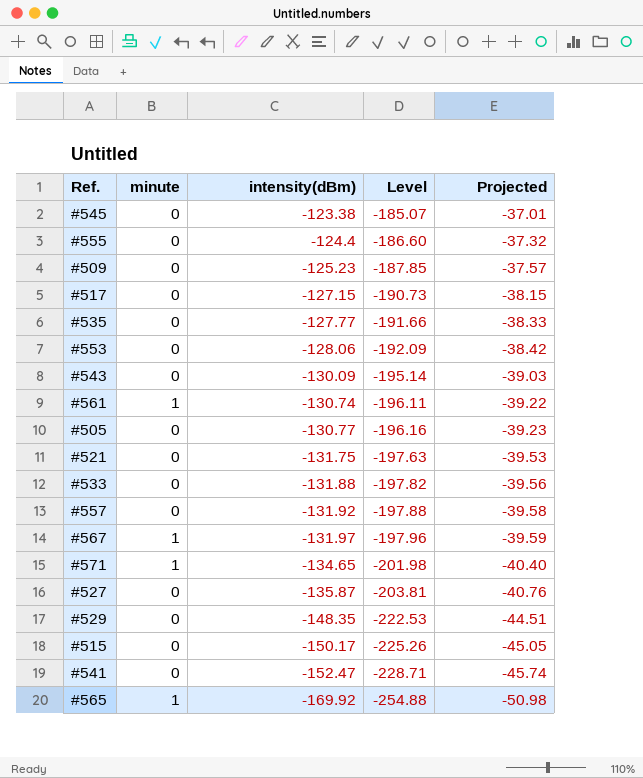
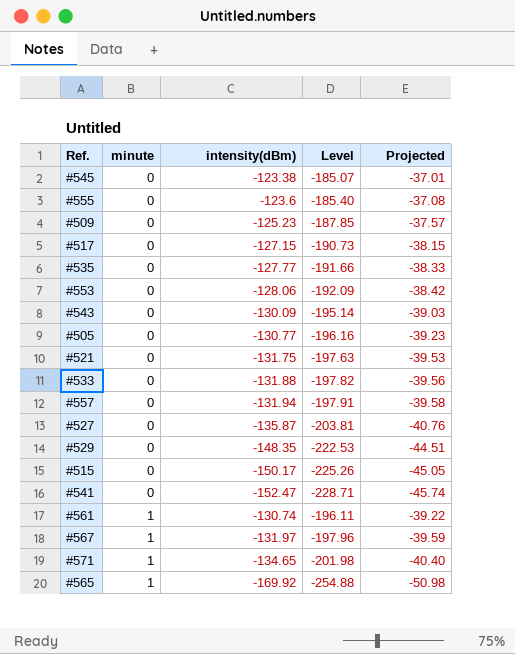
row order: intensity(dBm) descending -> minute ascending
#555 | intensity(dBm): -124.4 -> -123.6
#555 | Level: -186.60 -> -185.40
#555 | Projected: -37.32 -> -37.08
#557 | intensity(dBm): -131.92 -> -131.94
#557 | Level: -197.88 -> -197.91

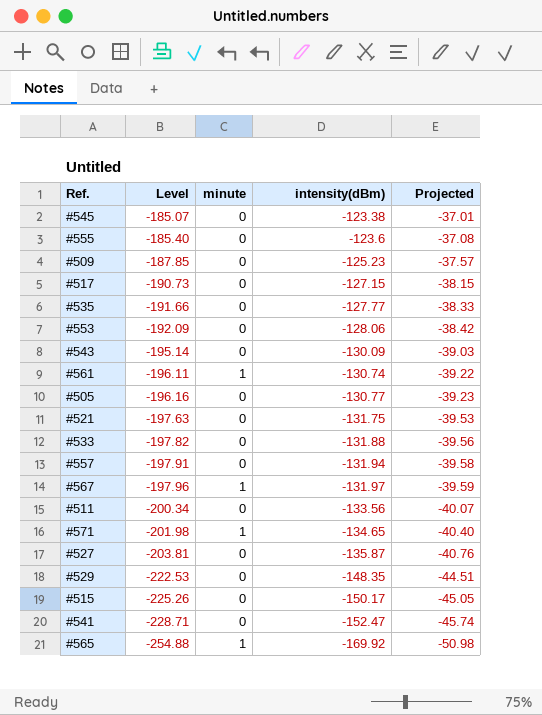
row order: minute ascending -> Level descending
column Level | position: 4 -> 2
row #511: none -> -200.34 | 0 | -133.56 | -40.07

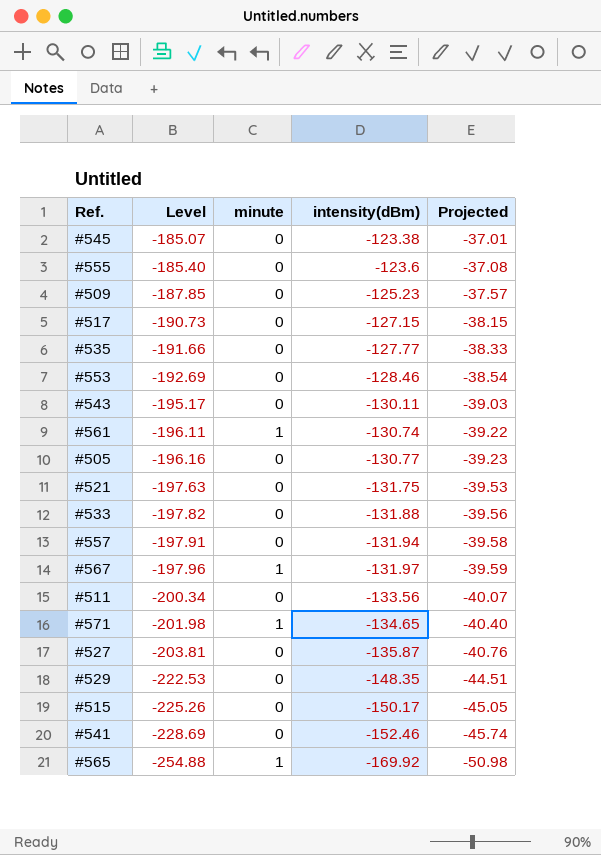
#553 | Level: -192.09 -> -192.69
#553 | intensity(dBm): -128.06 -> -128.46
#553 | Projected: -38.42 -> -38.54
#543 | Level: -195.14 -> -195.17
#543 | intensity(dBm): -130.09 -> -130.11
#541 | Level: -228.71 -> -228.69
#541 | intensity(dBm): -152.47 -> -152.46

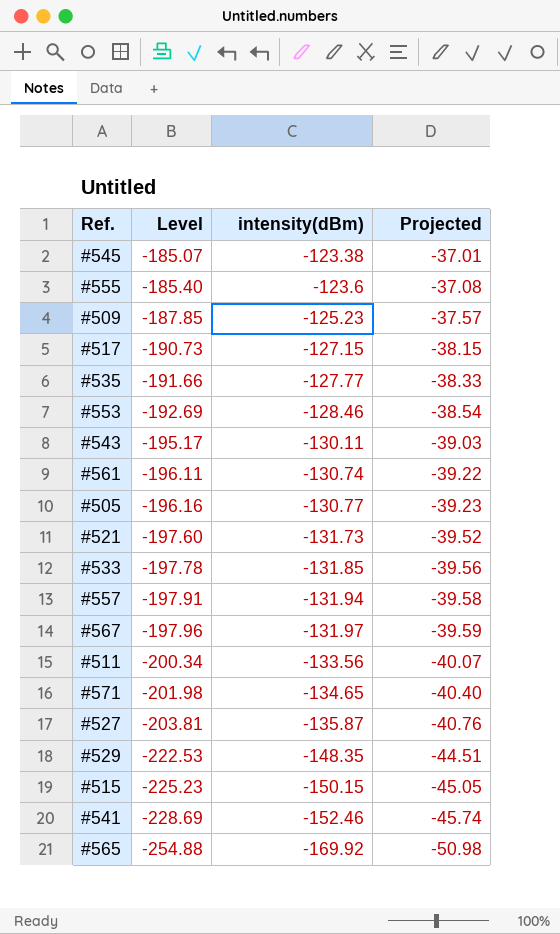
column minute | position: 3 -> none
#521 | Level: -197.63 -> -197.60
#521 | intensity(dBm): -131.75 -> -131.73
#521 | Projected: -39.53 -> -39.52
#533 | Level: -197.82 -> -197.78
#533 | intensity(dBm): -131.88 -> -131.85
#515 | Level: -225.26 -> -225.23
#515 | intensity(dBm): -150.17 -> -150.15

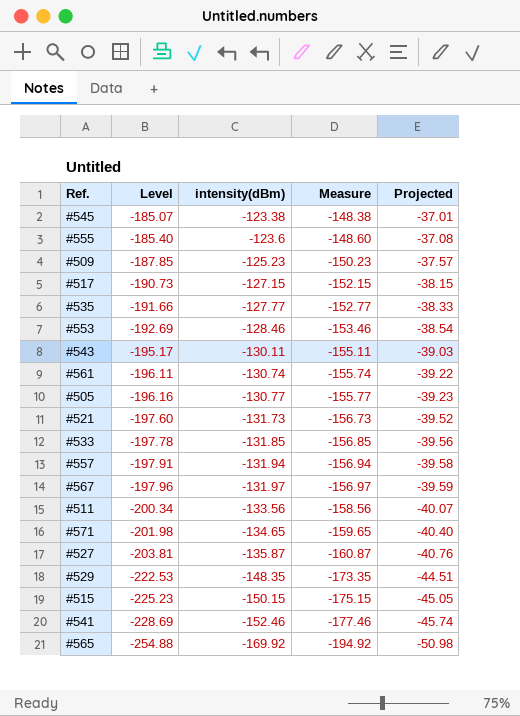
column Measure | formula: none -> [intensity(dBm)] - 25

